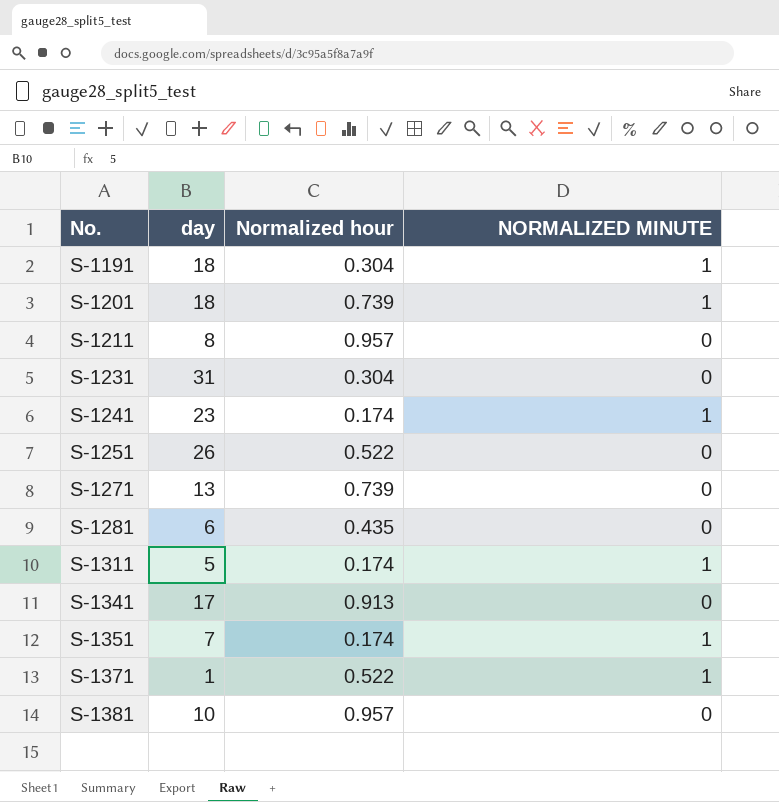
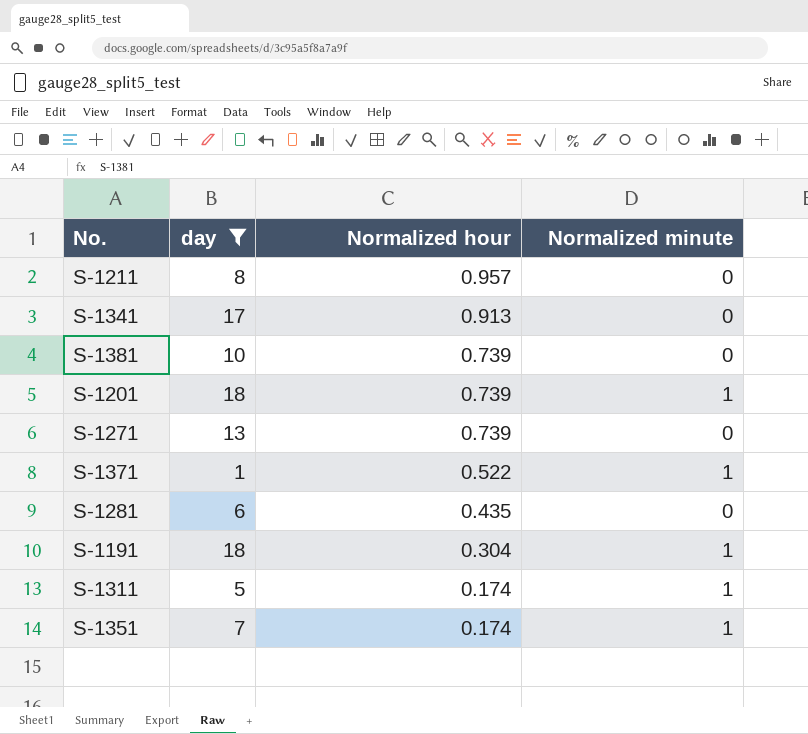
filter: none -> day <= 18
row order: No. ascending -> Normalized hour descending
column name: NORMALIZED MINUTE -> Normalized minute
S-1381 | Normalized hour: 0.957 -> 0.739

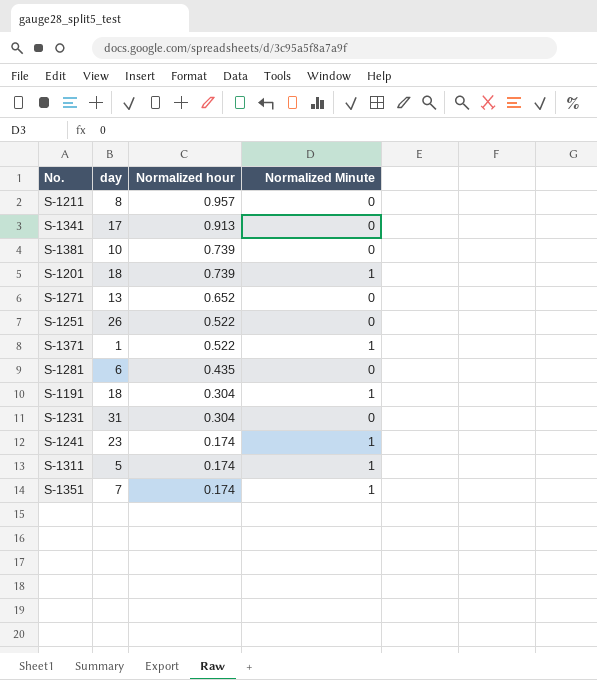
filter: day <= 18 -> none
column name: Normalized minute -> Normalized Minute
S-1271 | Normalized hour: 0.739 -> 0.652

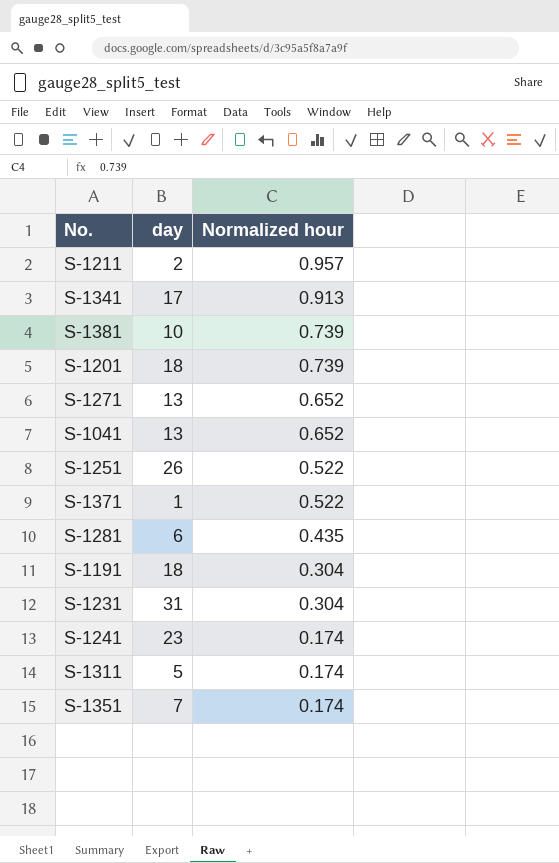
column Normalized Minute | position: 4 -> none
S-1211 | day: 8 -> 2
row S-1041: none -> 13 | 0.652

